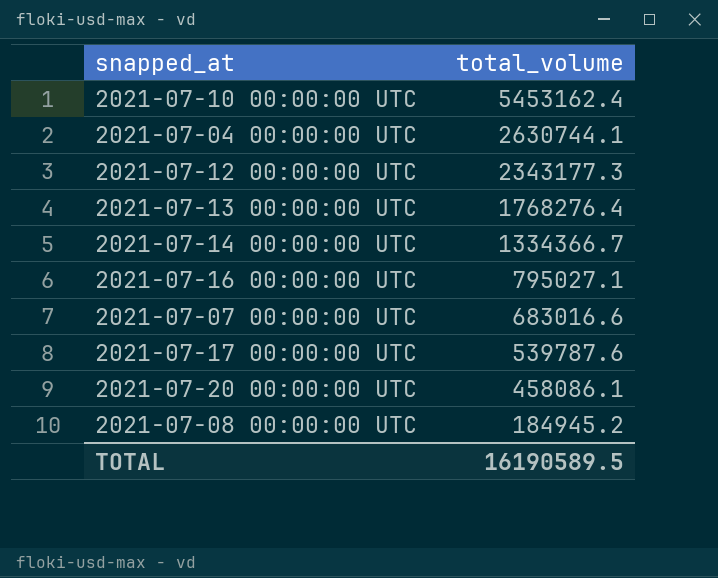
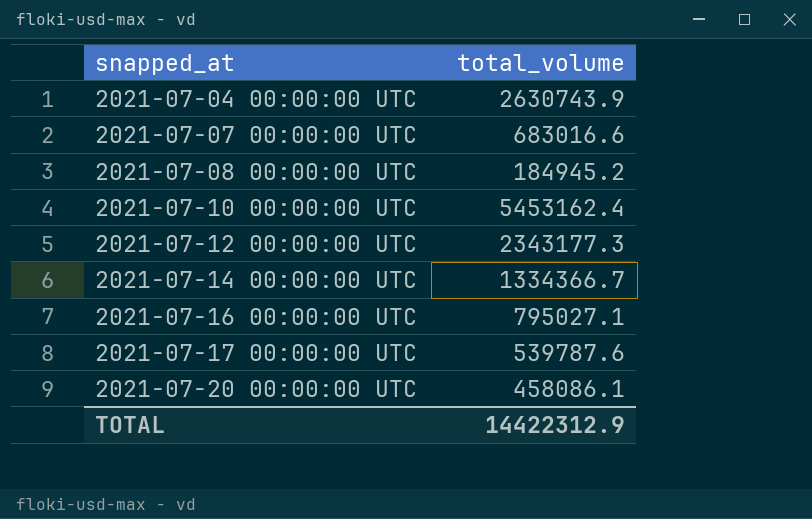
row order: total_volume descending -> snapped_at ascending
row 2021-07-13 00:00:00 UTC: 1768276.4 -> none
2021-07-04 00:00:00 UTC | total_volume: 2630744.1 -> 2630743.9
TOTAL | total_volume: 16190589.5 -> 14422312.9

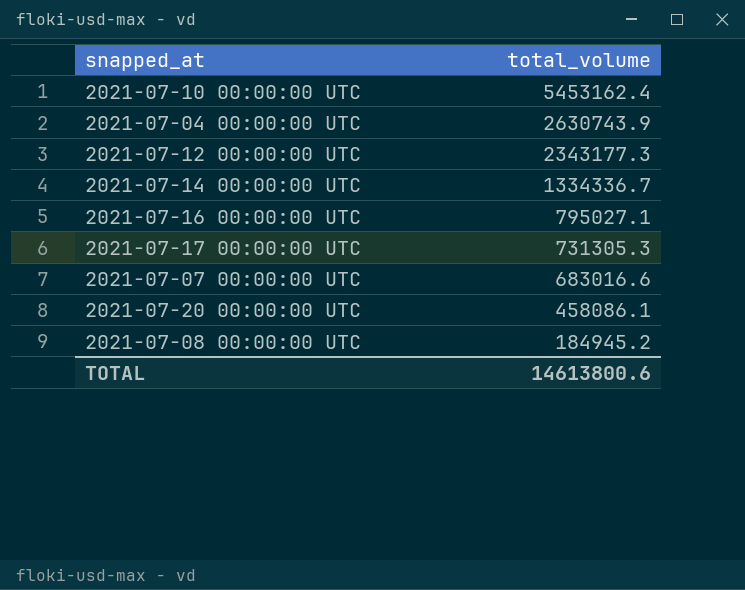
row order: snapped_at ascending -> total_volume descending
2021-07-14 00:00:00 UTC | total_volume: 1334366.7 -> 1334336.7
2021-07-17 00:00:00 UTC | total_volume: 539787.6 -> 731305.3
TOTAL | total_volume: 14422312.9 -> 14613800.6

